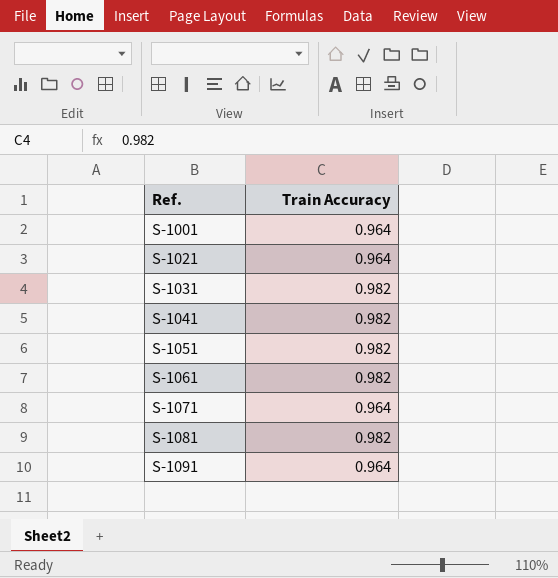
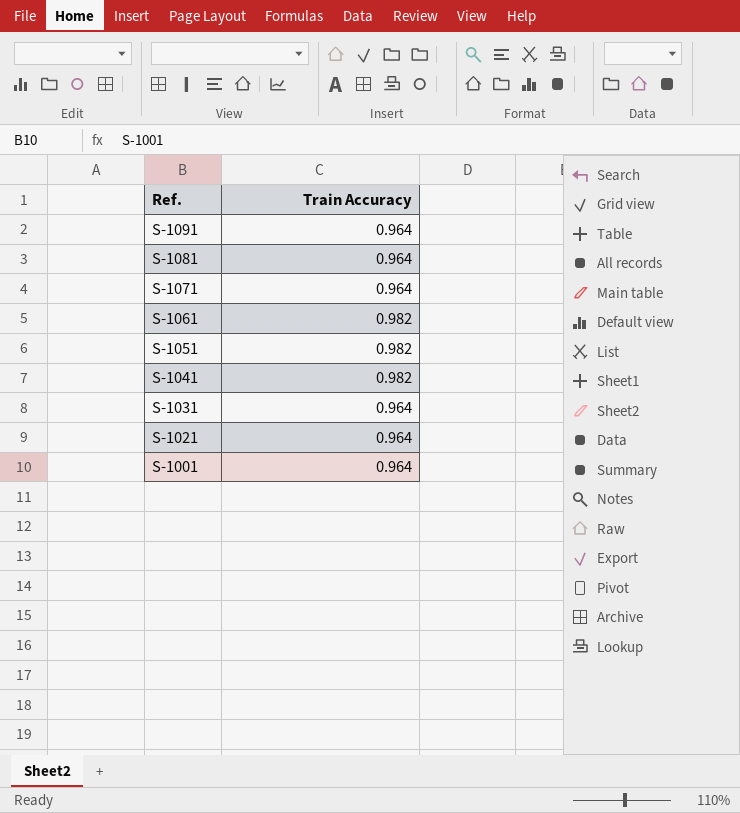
row order: Ref. ascending -> Ref. descending
S-1081 | Train Accuracy: 0.982 -> 0.964
S-1031 | Train Accuracy: 0.982 -> 0.964

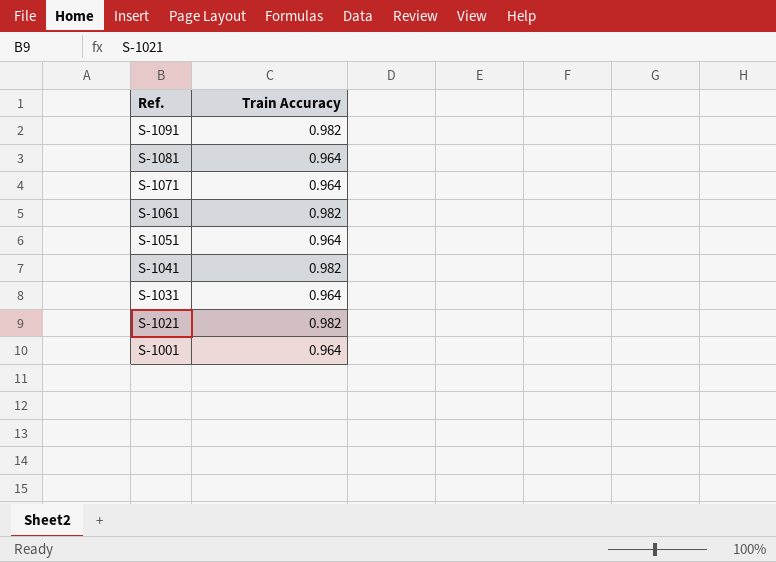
S-1091 | Train Accuracy: 0.964 -> 0.982
S-1051 | Train Accuracy: 0.982 -> 0.964
S-1021 | Train Accuracy: 0.964 -> 0.982

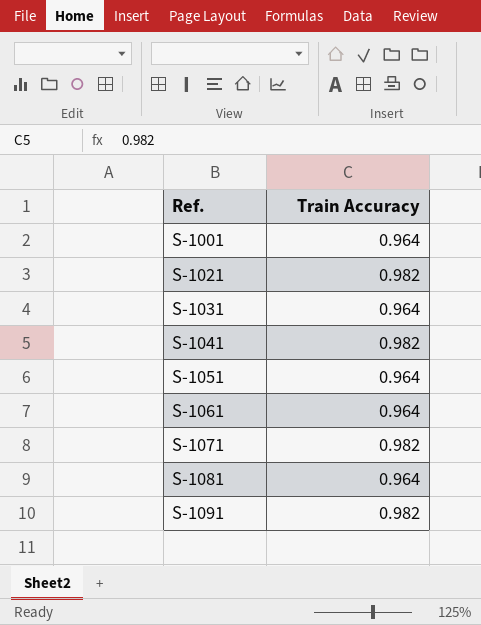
row order: Ref. descending -> Ref. ascending
S-1061 | Train Accuracy: 0.982 -> 0.964
S-1071 | Train Accuracy: 0.964 -> 0.982

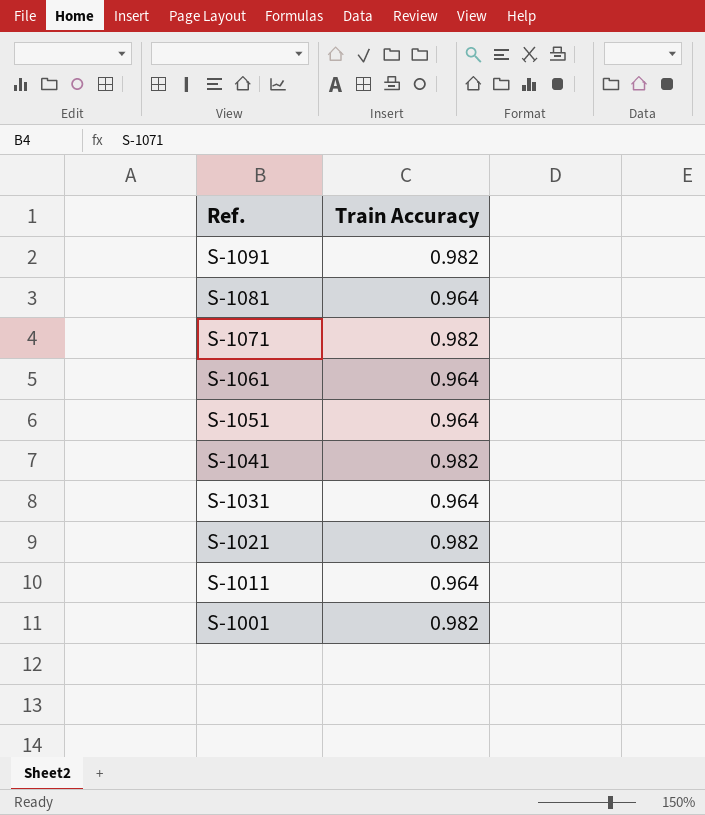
row order: Ref. ascending -> Ref. descending
row S-1011: none -> 0.964
S-1001 | Train Accuracy: 0.964 -> 0.982

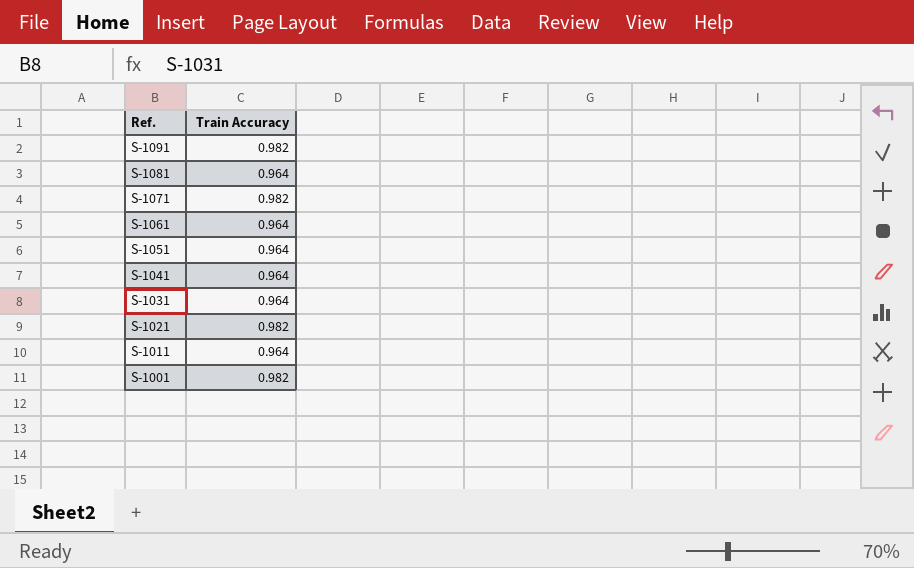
S-1041 | Train Accuracy: 0.982 -> 0.964

